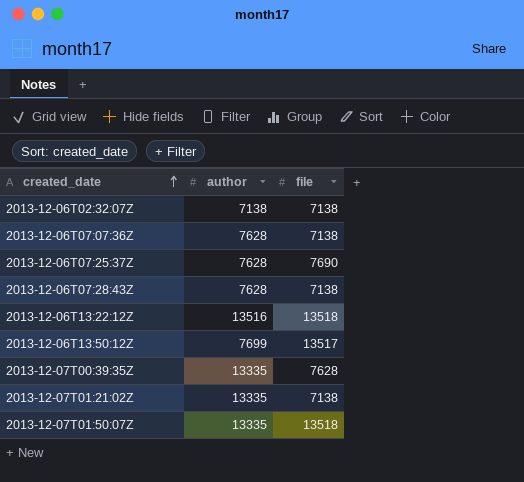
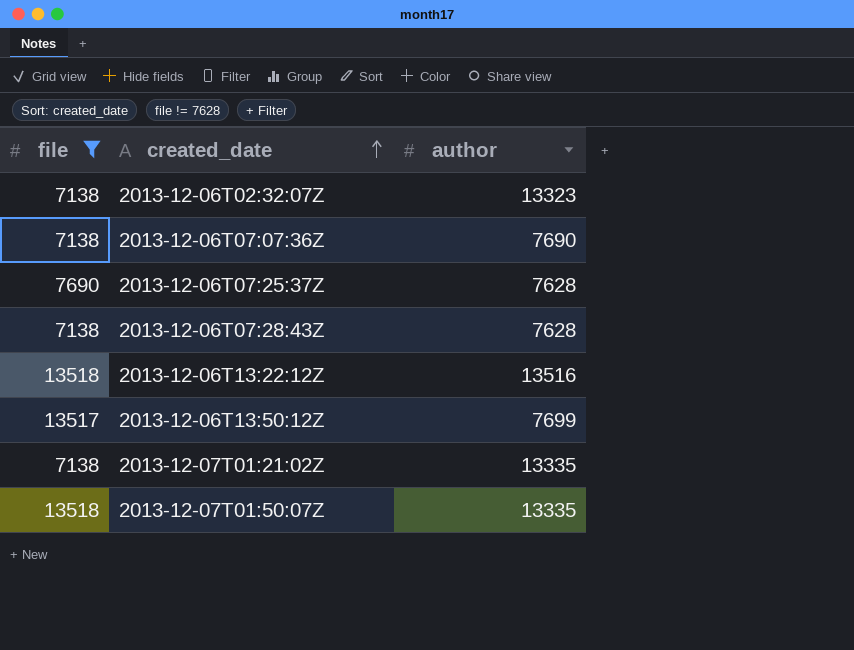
filter: none -> file != 7628
column file | position: 3 -> 1
2013-12-06T02:32:07Z | author: 7138 -> 13323
2013-12-06T07:07:36Z | author: 7628 -> 7690

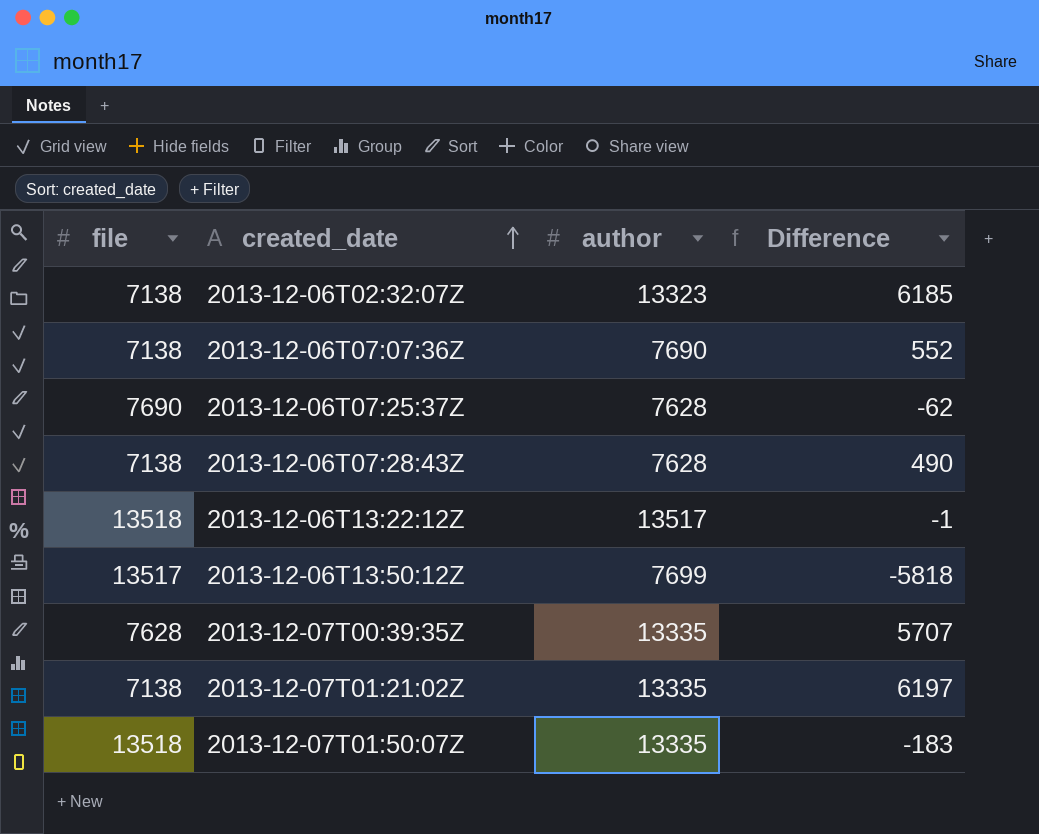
filter: file != 7628 -> none
column Difference | formula: none -> [author] - [file]
2013-12-06T13:22:12Z | author: 13516 -> 13517

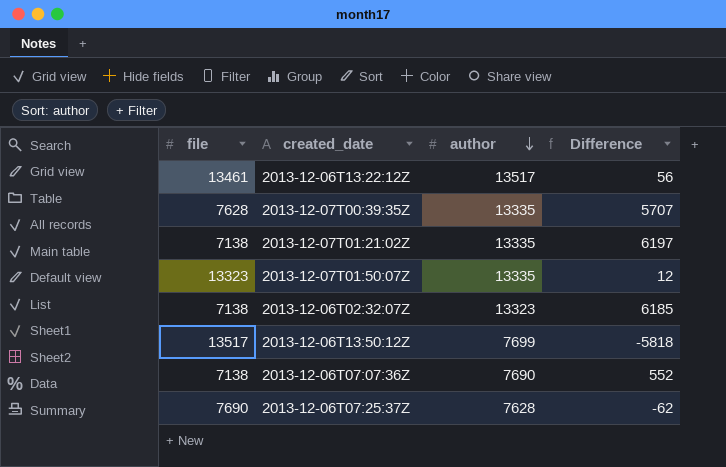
row order: created_date ascending -> author descending
row 2013-12-06T07:28:43Z: 7138 | 7628 | 490 -> none
2013-12-06T13:22:12Z | file: 13518 -> 13461
2013-12-06T13:22:12Z | Difference: -1 -> 56
2013-12-07T01:50:07Z | file: 13518 -> 13323
2013-12-07T01:50:07Z | Difference: -183 -> 12

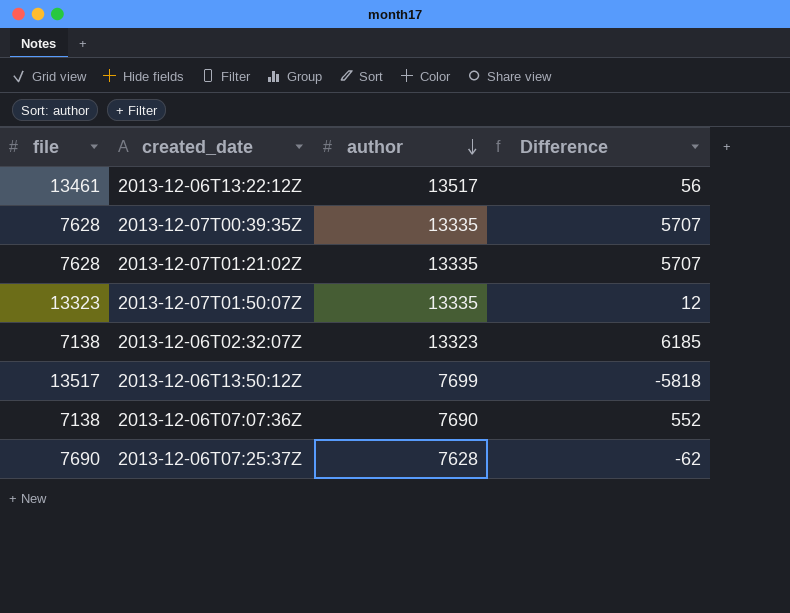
2013-12-07T01:21:02Z | file: 7138 -> 7628
2013-12-07T01:21:02Z | Difference: 6197 -> 5707

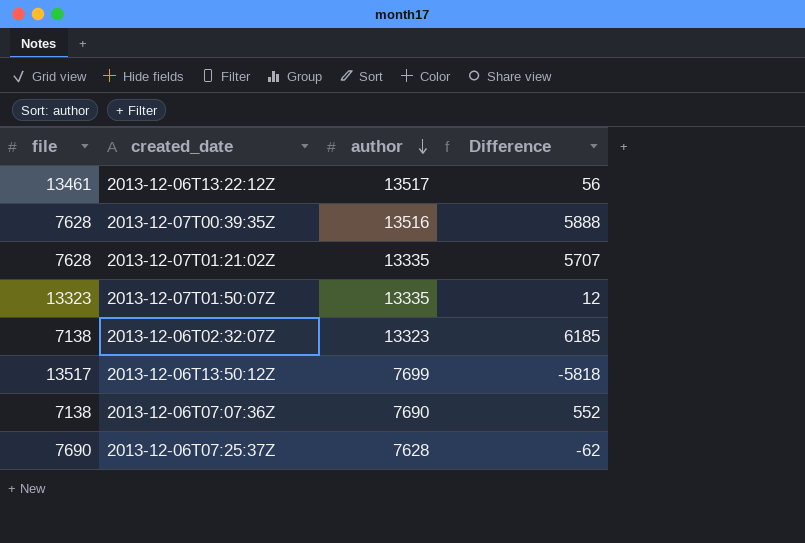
2013-12-07T00:39:35Z | author: 13335 -> 13516
2013-12-07T00:39:35Z | Difference: 5707 -> 5888

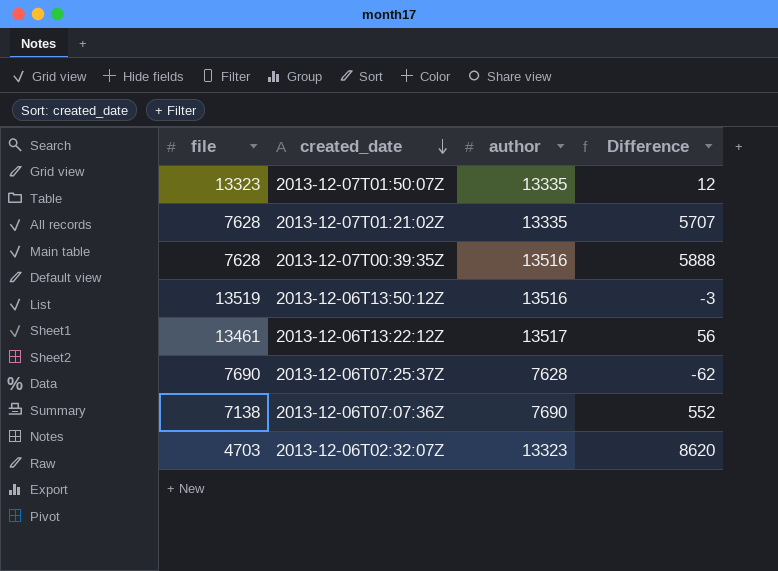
row order: author descending -> created_date descending
2013-12-06T13:50:12Z | file: 13517 -> 13519
2013-12-06T13:50:12Z | author: 7699 -> 13516
2013-12-06T13:50:12Z | Difference: -5818 -> -3
2013-12-06T02:32:07Z | file: 7138 -> 4703
2013-12-06T02:32:07Z | Difference: 6185 -> 8620

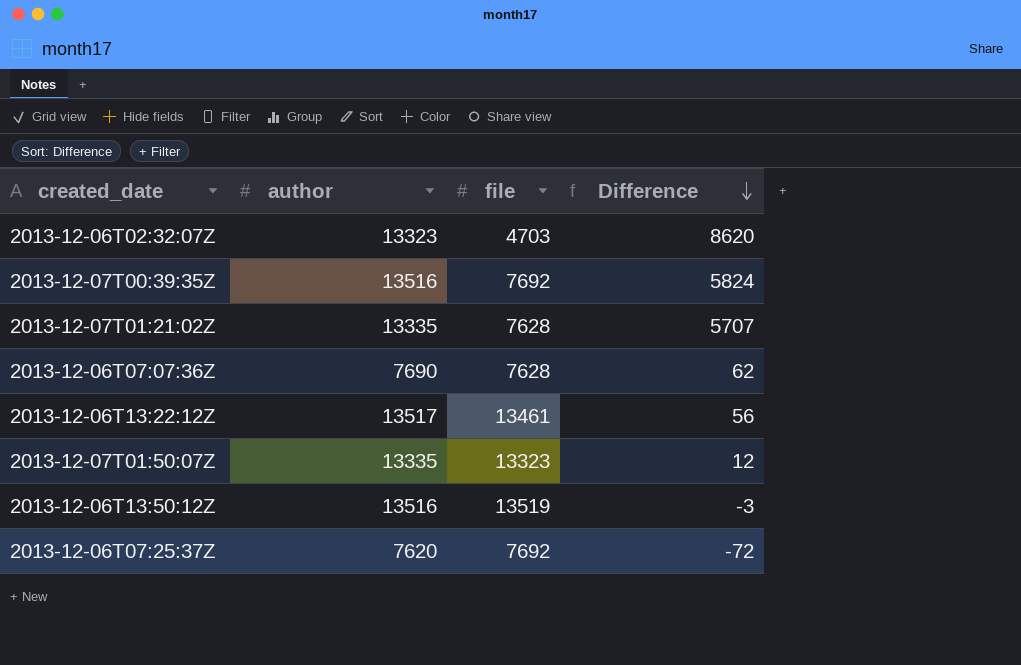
row order: created_date descending -> Difference descending
column file | position: 1 -> 3
2013-12-07T00:39:35Z | file: 7628 -> 7692
2013-12-07T00:39:35Z | Difference: 5888 -> 5824
2013-12-06T07:07:36Z | file: 7138 -> 7628
2013-12-06T07:07:36Z | Difference: 552 -> 62
2013-12-06T07:25:37Z | author: 7628 -> 7620
2013-12-06T07:25:37Z | file: 7690 -> 7692
2013-12-06T07:25:37Z | Difference: -62 -> -72

